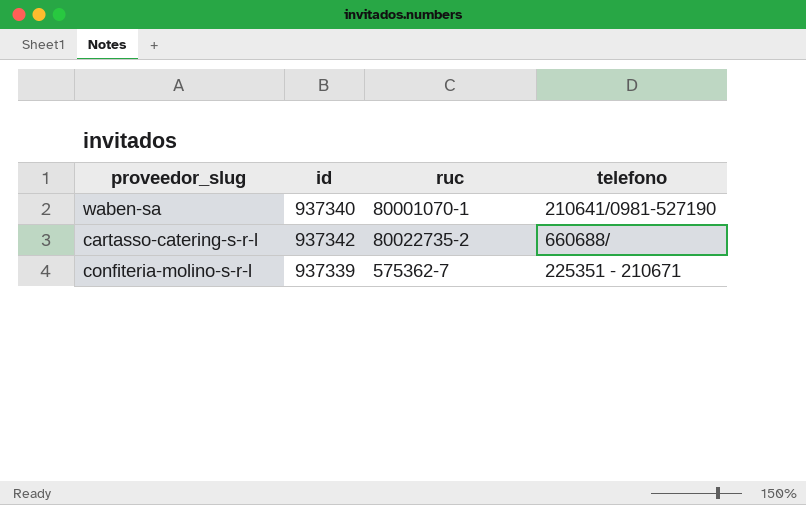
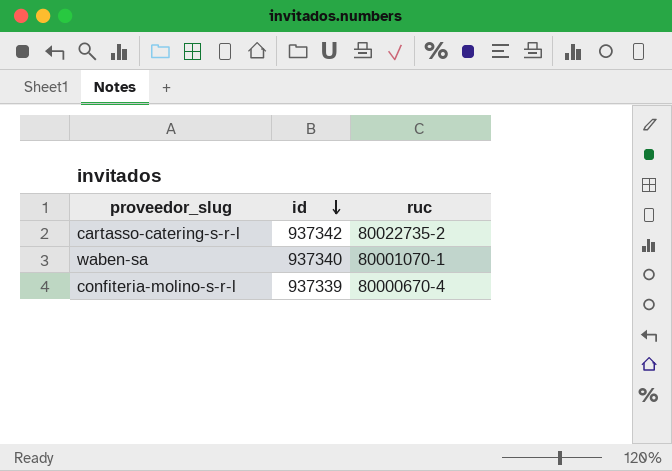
row order: none -> id descending
column telefono | position: 4 -> none
confiteria-molino-s-r-l | ruc: 575362-7 -> 80000670-4

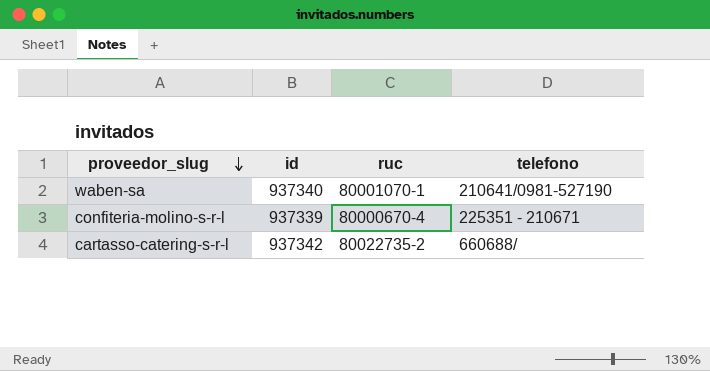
row order: id descending -> proveedor_slug descending
column telefono | position: none -> 4

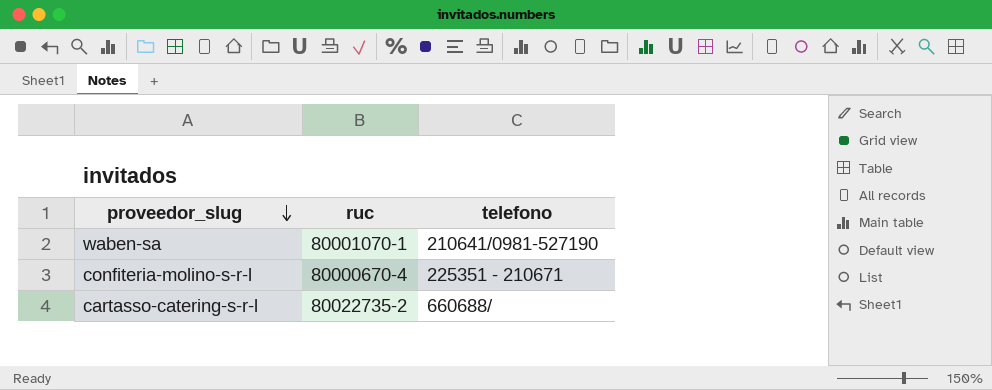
column id | position: 2 -> none

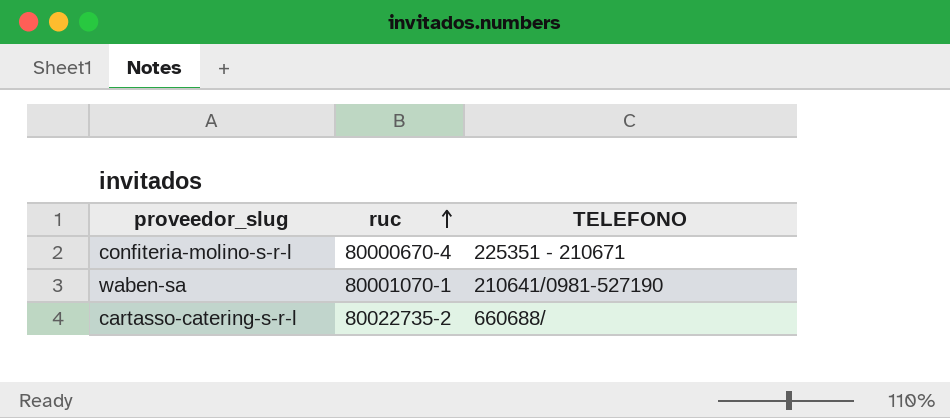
row order: proveedor_slug descending -> ruc ascending
column name: telefono -> TELEFONO

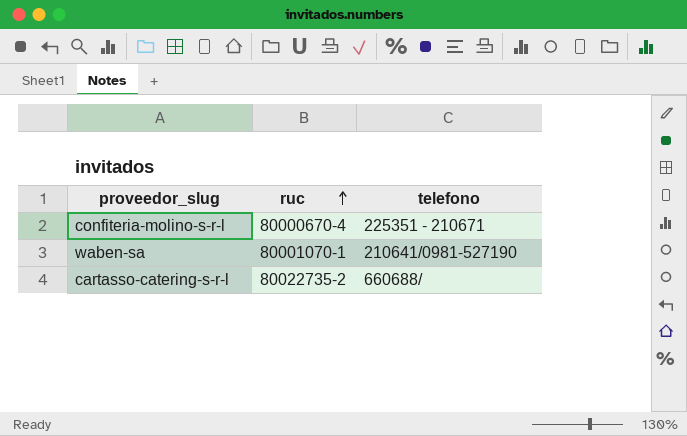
column name: TELEFONO -> telefono

